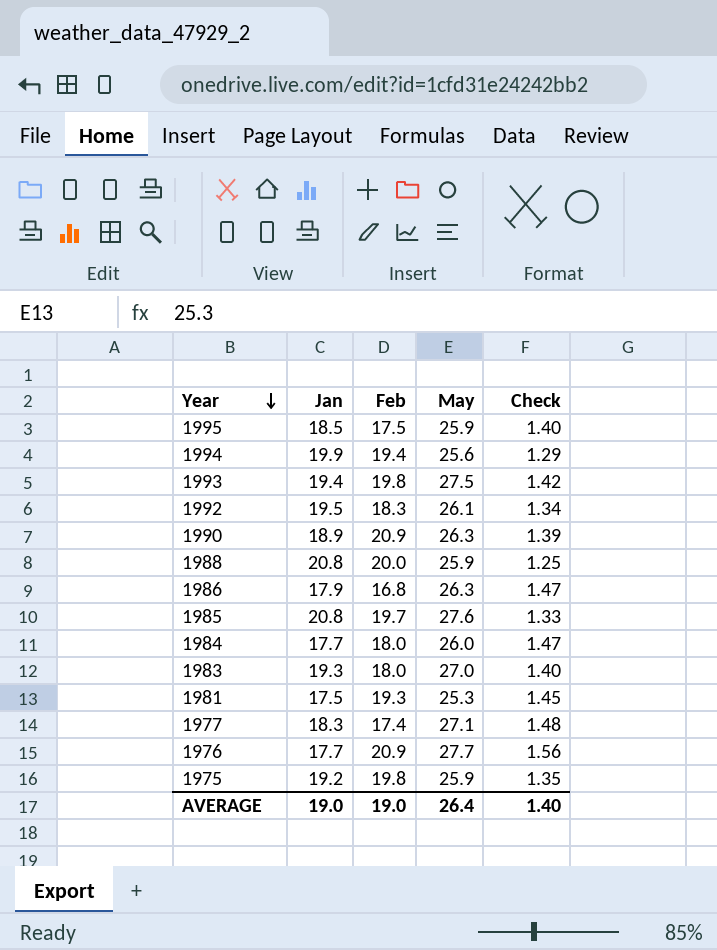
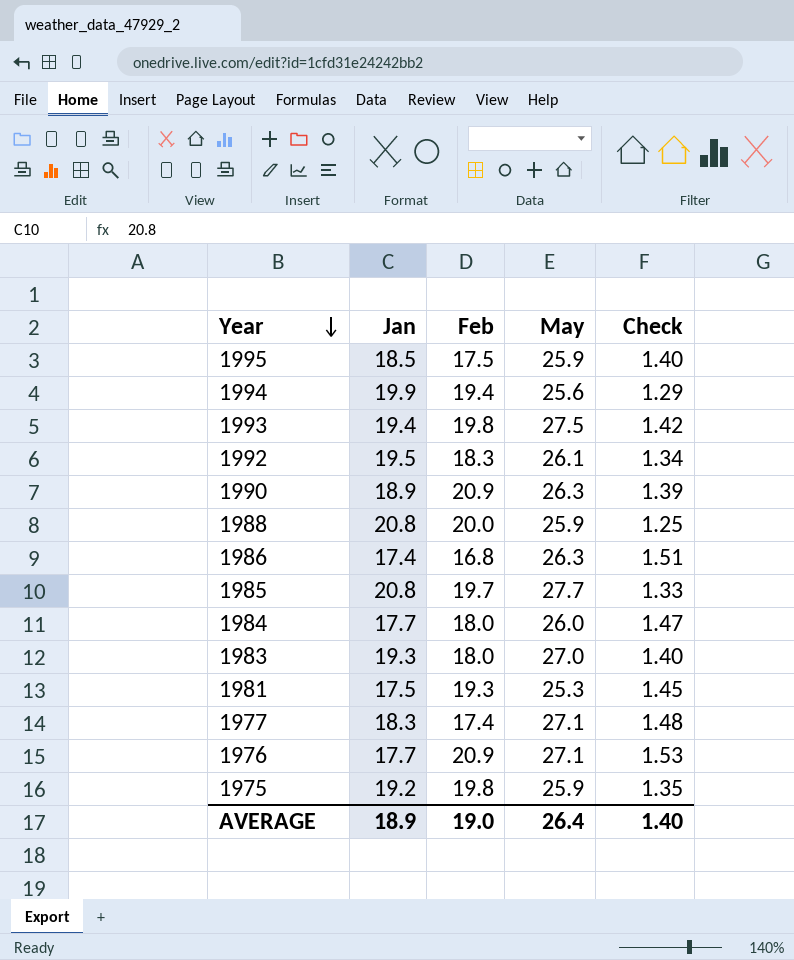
1986 | Jan: 17.9 -> 17.4
1986 | Check: 1.47 -> 1.51
1985 | May: 27.6 -> 27.7
1976 | May: 27.7 -> 27.1
1976 | Check: 1.56 -> 1.53
AVERAGE | Jan: 19.0 -> 18.9

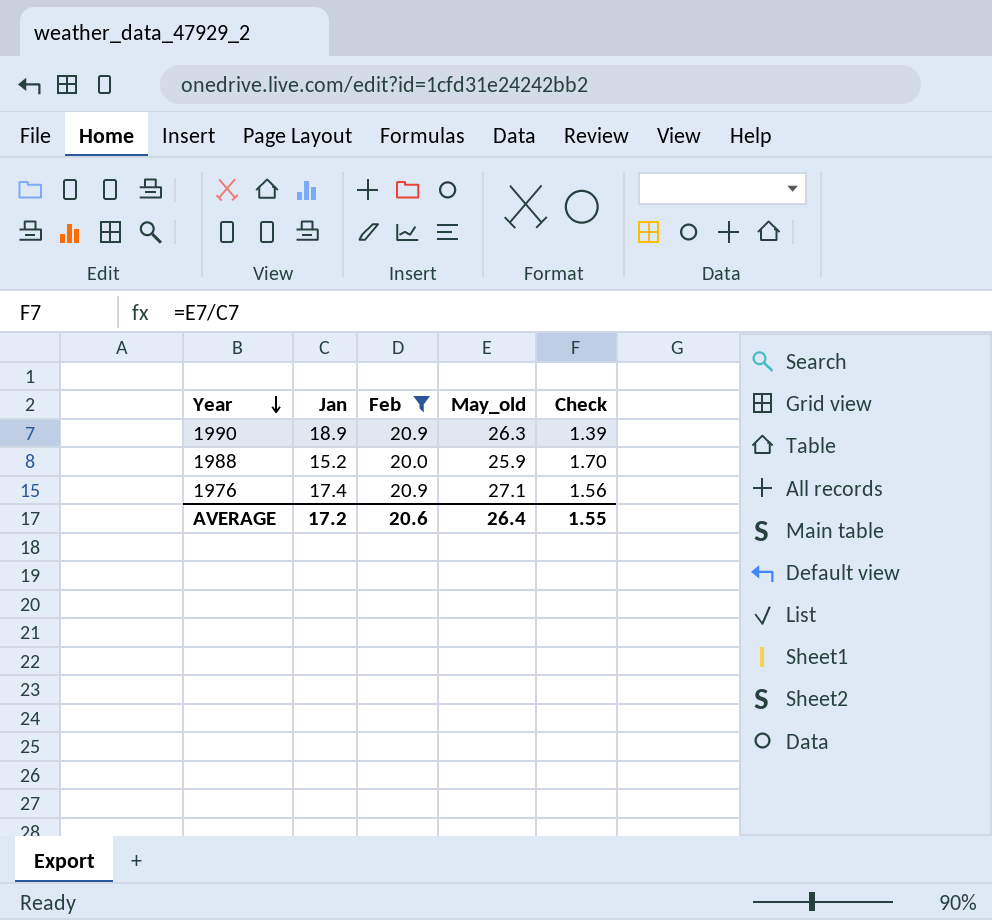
filter: none -> Feb >= 20.0
column name: May -> May_old
1988 | Jan: 20.8 -> 15.2
1988 | Check: 1.25 -> 1.70
1976 | Jan: 17.7 -> 17.4
1976 | Check: 1.53 -> 1.56
AVERAGE | Jan: 18.9 -> 17.2
AVERAGE | Feb: 19.0 -> 20.6
AVERAGE | Check: 1.40 -> 1.55

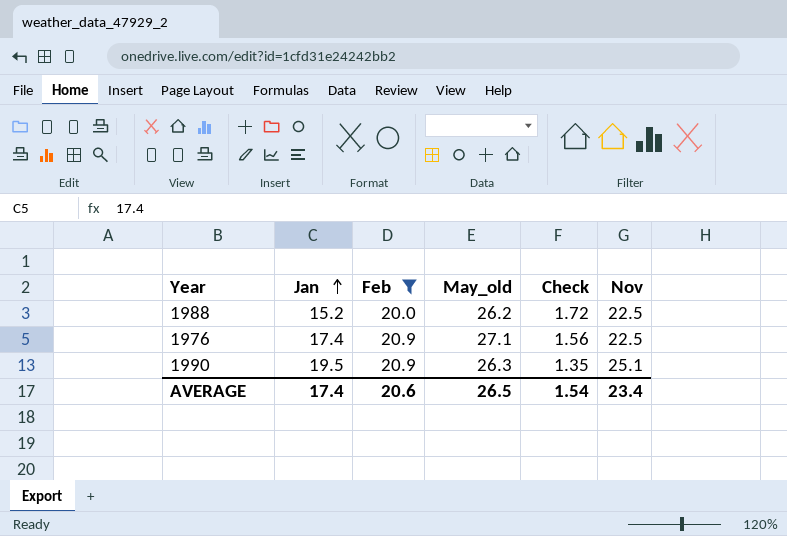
row order: Year descending -> Jan ascending
column Nov | position: none -> 6
1988 | May_old: 25.9 -> 26.2
1988 | Check: 1.70 -> 1.72
1990 | Jan: 18.9 -> 19.5
1990 | Check: 1.39 -> 1.35
AVERAGE | Jan: 17.2 -> 17.4
AVERAGE | May_old: 26.4 -> 26.5
AVERAGE | Check: 1.55 -> 1.54

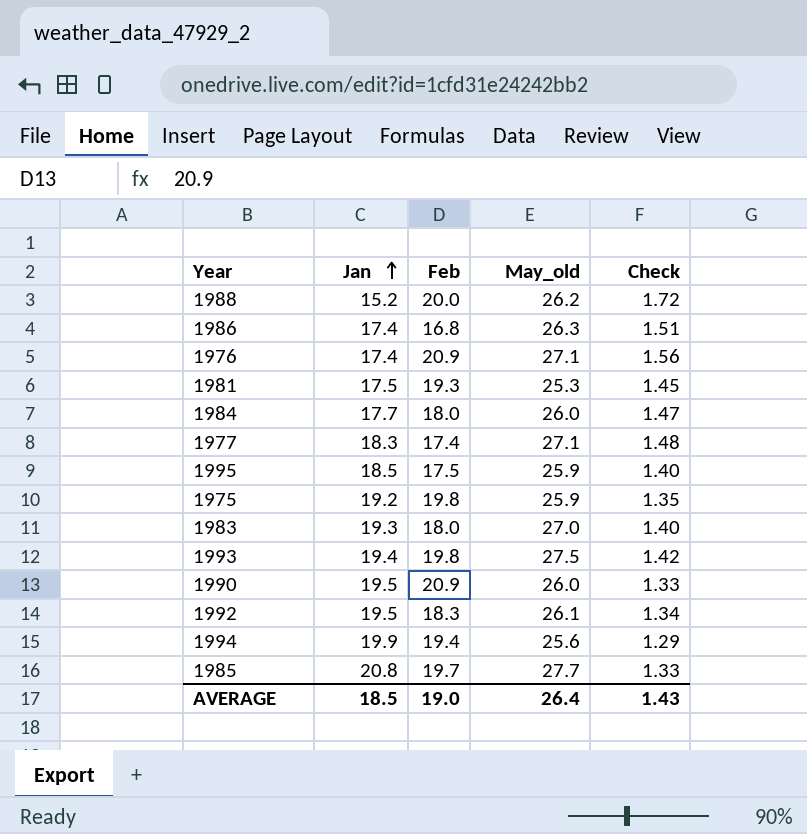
filter: Feb >= 20.0 -> none
column Nov | position: 6 -> none
1990 | May_old: 26.3 -> 26.0
1990 | Check: 1.35 -> 1.33
AVERAGE | Jan: 17.4 -> 18.5
AVERAGE | Feb: 20.6 -> 19.0
AVERAGE | May_old: 26.5 -> 26.4
AVERAGE | Check: 1.54 -> 1.43

